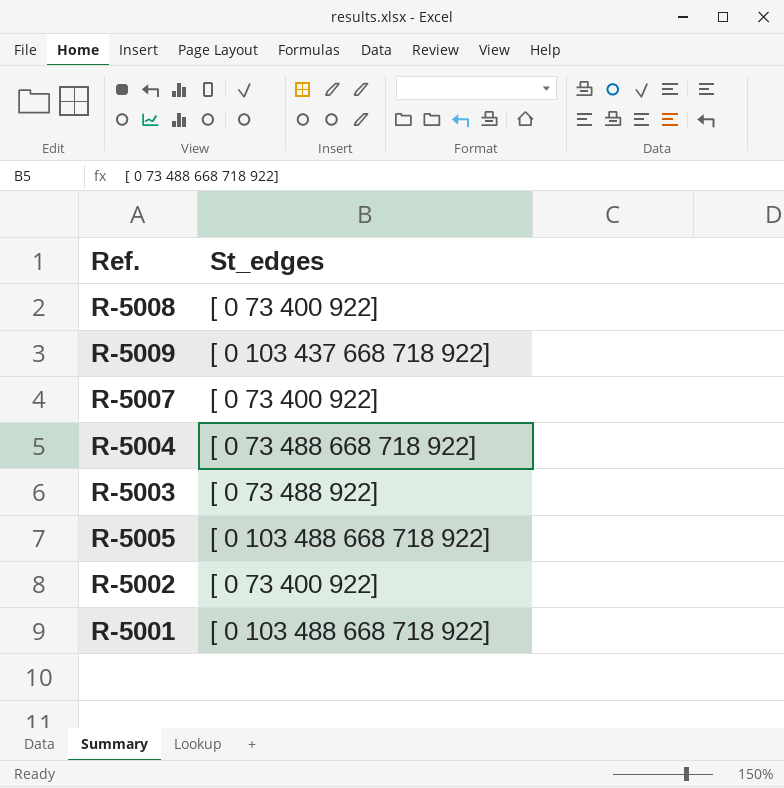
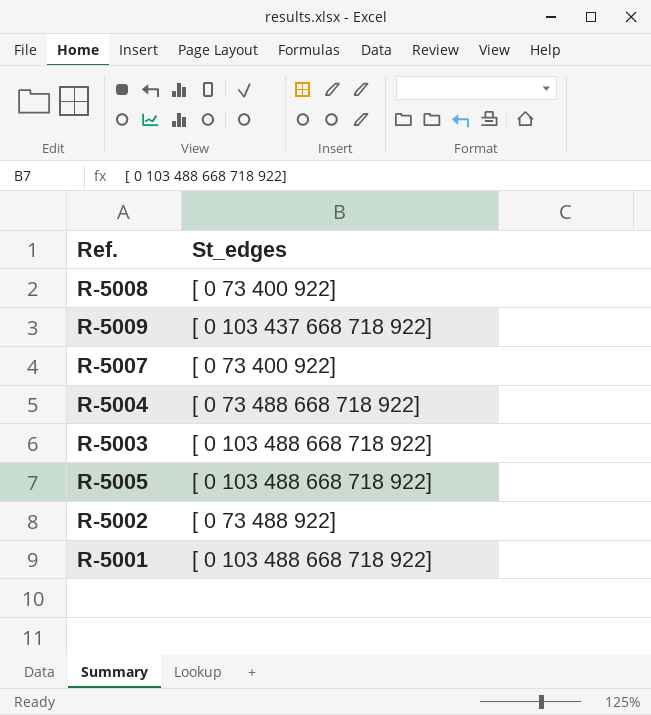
R-5003 | St_edges: [ 0 73 488 922] -> [ 0 103 488 668 718 922]
R-5002 | St_edges: [ 0 73 400 922] -> [ 0 73 488 922]

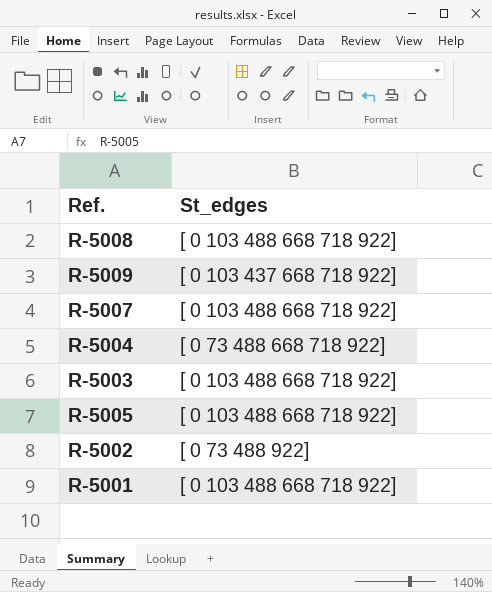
R-5008 | St_edges: [ 0 73 400 922] -> [ 0 103 488 668 718 922]
R-5007 | St_edges: [ 0 73 400 922] -> [ 0 103 488 668 718 922]

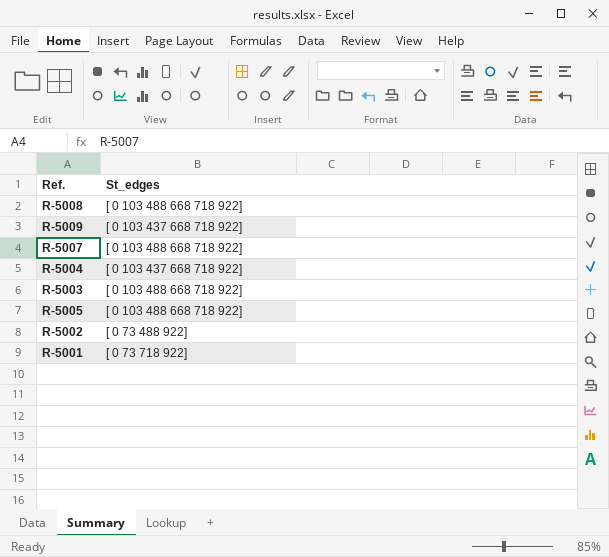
R-5004 | St_edges: [ 0 73 488 668 718 922] -> [ 0 103 437 668 718 922]
R-5001 | St_edges: [ 0 103 488 668 718 922] -> [ 0 73 718 922]

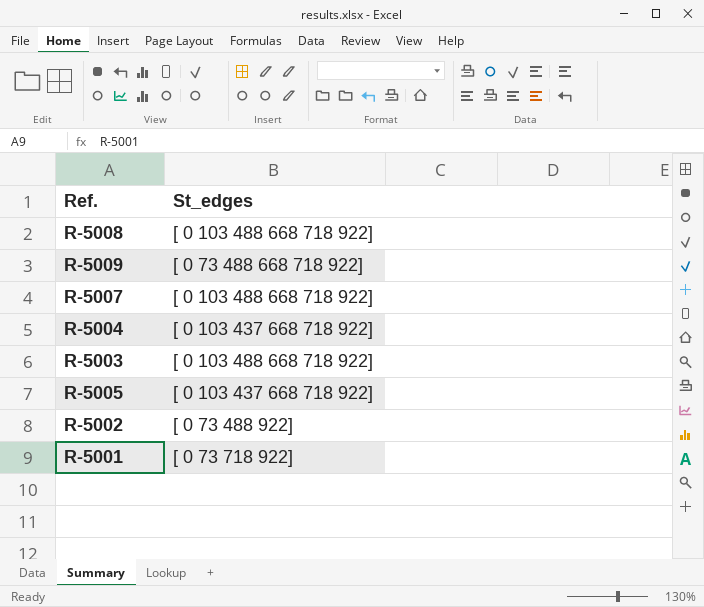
R-5009 | St_edges: [ 0 103 437 668 718 922] -> [ 0 73 488 668 718 922]
R-5005 | St_edges: [ 0 103 488 668 718 922] -> [ 0 103 437 668 718 922]

